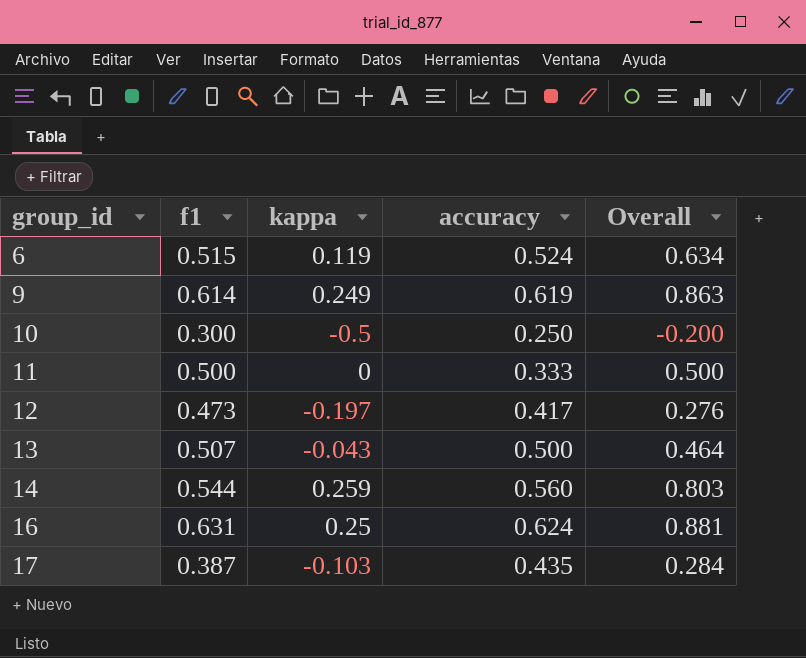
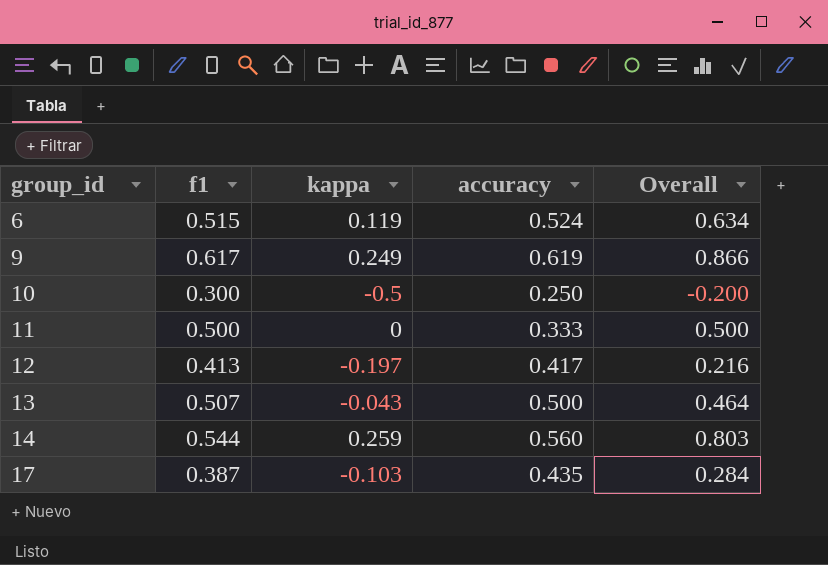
row 16: 0.631 | 0.25 | 0.624 | 0.881 -> none
9 | f1: 0.614 -> 0.617
9 | Overall: 0.863 -> 0.866
12 | f1: 0.473 -> 0.413
12 | Overall: 0.276 -> 0.216

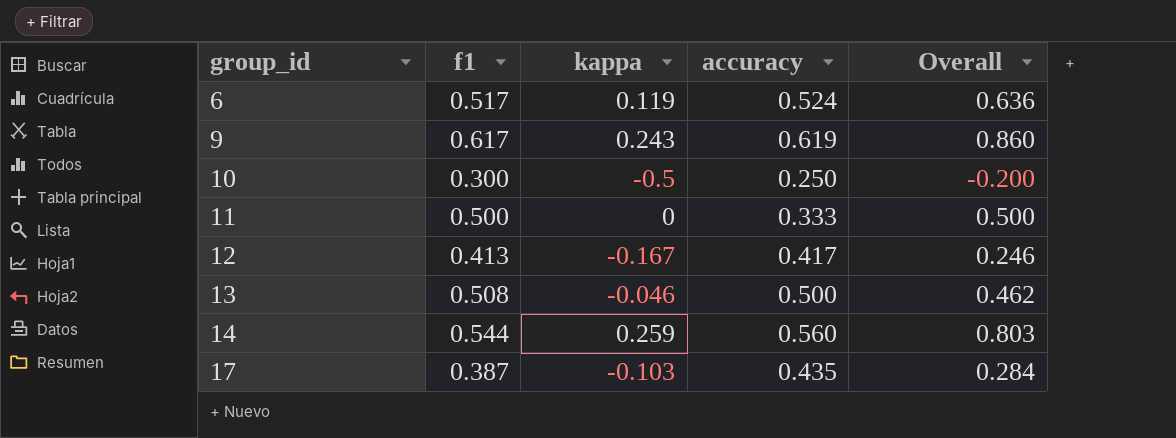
6 | f1: 0.515 -> 0.517
6 | Overall: 0.634 -> 0.636
9 | kappa: 0.249 -> 0.243
9 | Overall: 0.866 -> 0.860
12 | kappa: -0.197 -> -0.167
12 | Overall: 0.216 -> 0.246
13 | f1: 0.507 -> 0.508
13 | kappa: -0.043 -> -0.046
13 | Overall: 0.464 -> 0.462

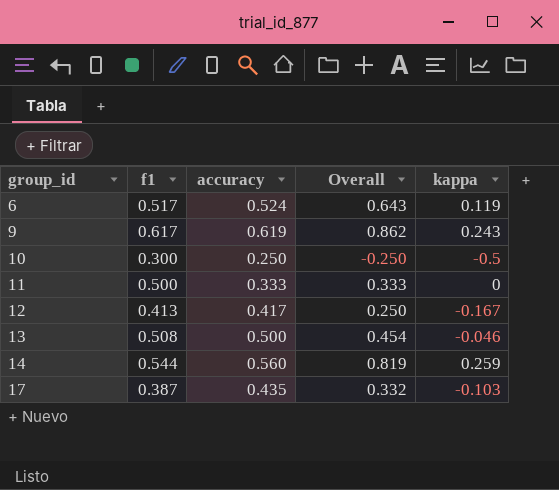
column Overall | formula: [f1] + [kappa] -> [accuracy] + [kappa]
column kappa | position: 3 -> 5

